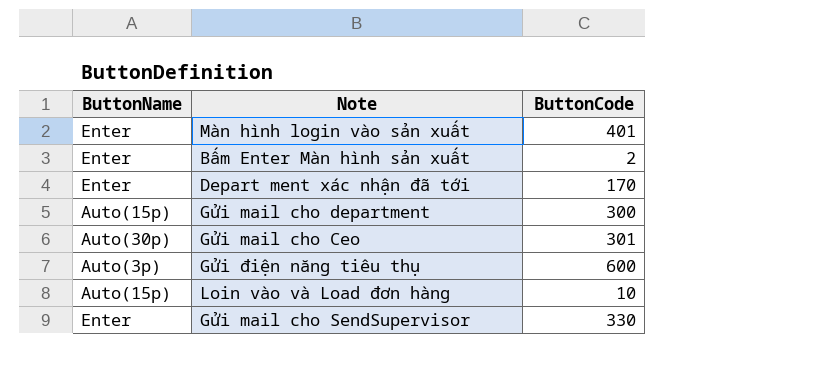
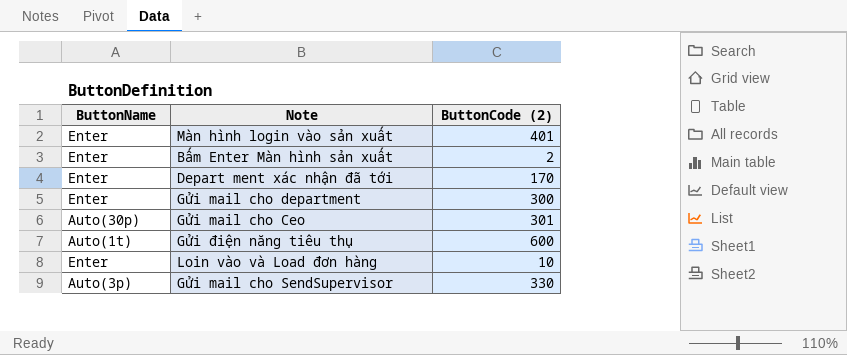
column name: ButtonCode -> ButtonCode (2)
Gửi mail cho department | ButtonName: Auto(15p) -> Enter
Gửi điện năng tiêu thụ | ButtonName: Auto(3p) -> Auto(1t)
Loin vào và Load đơn hàng | ButtonName: Auto(15p) -> Enter
Gửi mail cho SendSupervisor | ButtonName: Enter -> Auto(3p)

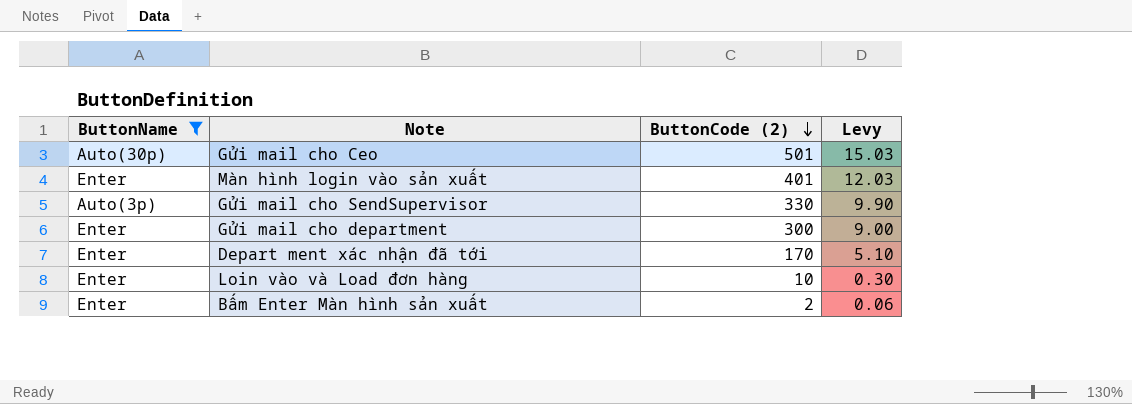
filter: none -> ButtonName != Auto(1t)
row order: none -> ButtonCode (2) descending
column Levy | formula: none -> [ButtonCode (2)] * 0.03
Gửi mail cho Ceo | ButtonCode (2): 301 -> 501

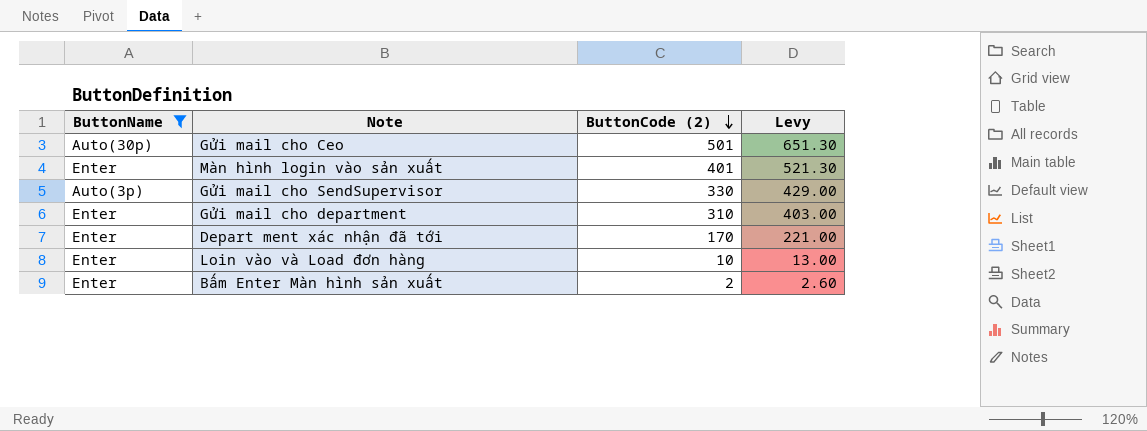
column Levy | formula: [ButtonCode (2)] * 0.03 -> [ButtonCode (2)] * 1.3
Gửi mail cho department | ButtonCode (2): 300 -> 310

